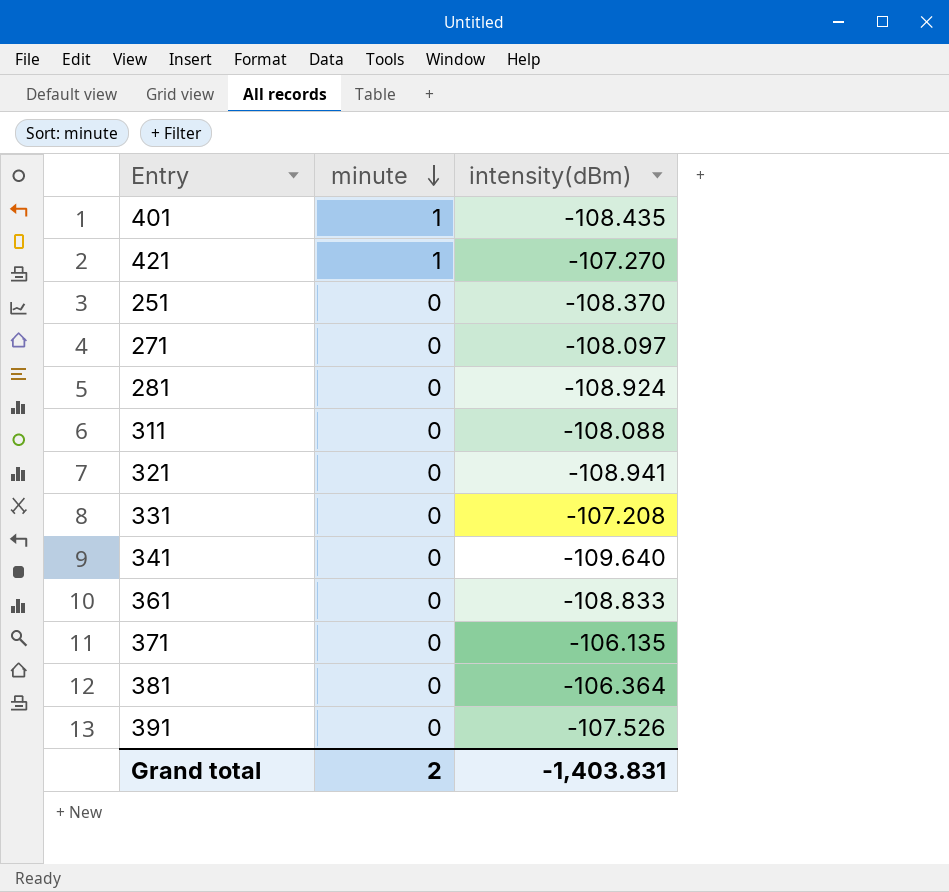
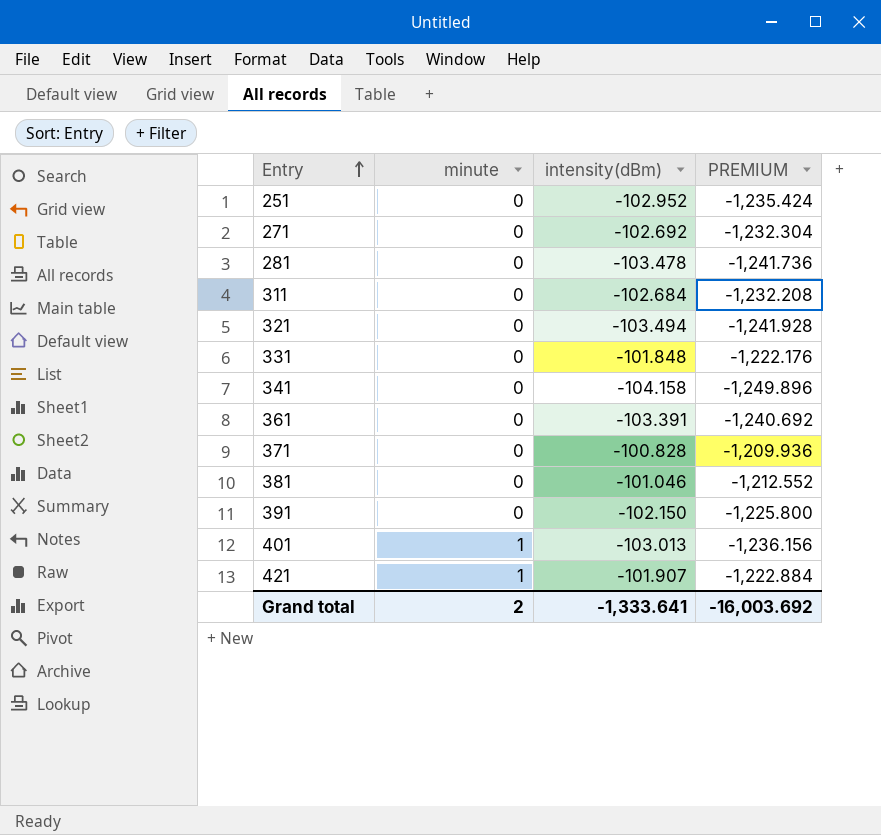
row order: minute descending -> Entry ascending
column PREMIUM | formula: none -> [intensity(dBm)] * 12
251 | intensity(dBm): -108.370 -> -102.952
271 | intensity(dBm): -108.097 -> -102.692
281 | intensity(dBm): -108.924 -> -103.478
311 | intensity(dBm): -108.088 -> -102.684
321 | intensity(dBm): -108.941 -> -103.494
331 | intensity(dBm): -107.208 -> -101.848
341 | intensity(dBm): -109.640 -> -104.158
361 | intensity(dBm): -108.833 -> -103.391
371 | intensity(dBm): -106.135 -> -100.828
381 | intensity(dBm): -106.364 -> -101.046
391 | intensity(dBm): -107.526 -> -102.150
401 | intensity(dBm): -108.435 -> -103.013
421 | intensity(dBm): -107.270 -> -101.907
Grand total | intensity(dBm): -1,403.831 -> -1,333.641

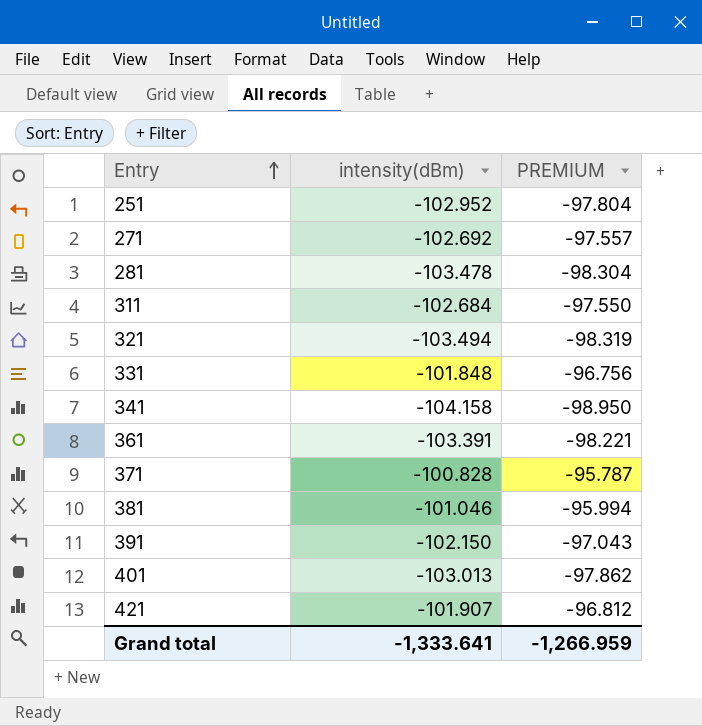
column minute | position: 2 -> none
column PREMIUM | formula: [intensity(dBm)] * 12 -> [intensity(dBm)] * 0.95
Grand total | PREMIUM: -16,003.692 -> -1,266.959

